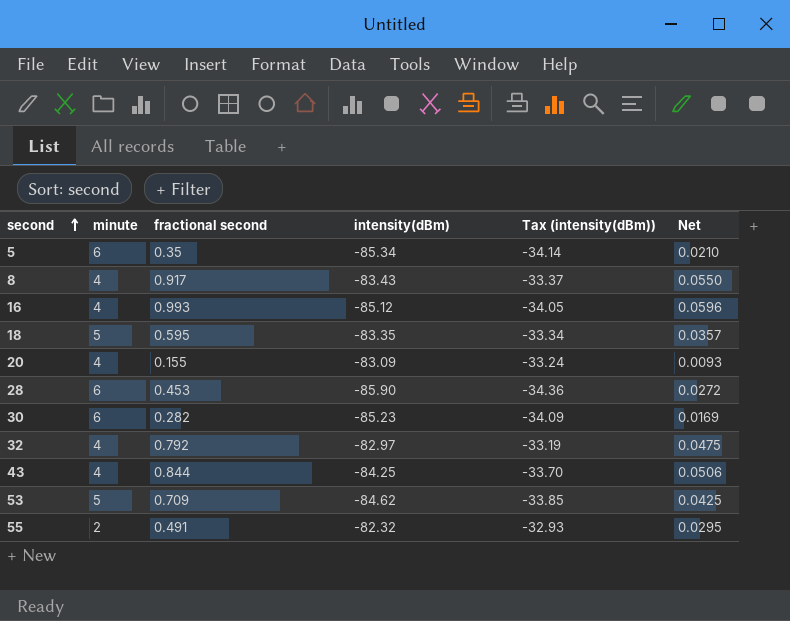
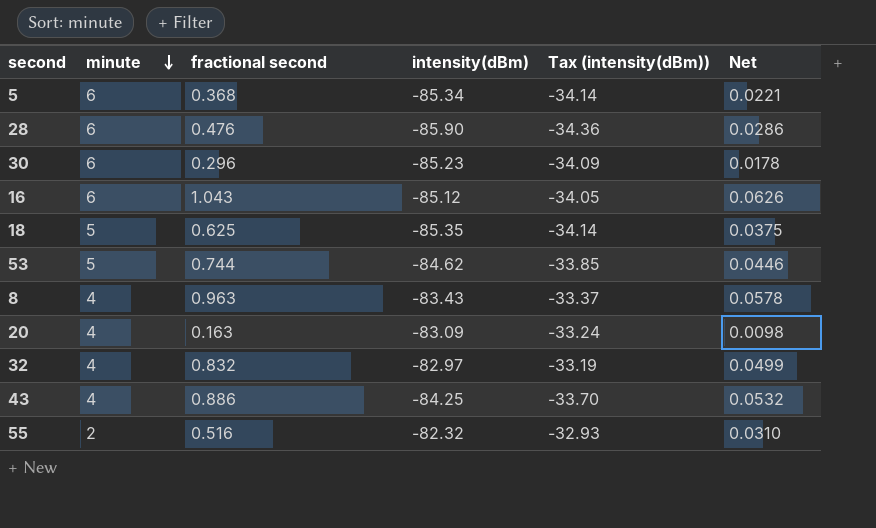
row order: second ascending -> minute descending
5 | fractional second: 0.35 -> 0.368
5 | Net: 0.0210 -> 0.0221
28 | fractional second: 0.453 -> 0.476
28 | Net: 0.0272 -> 0.0286
30 | fractional second: 0.282 -> 0.296
30 | Net: 0.0169 -> 0.0178
16 | minute: 4 -> 6
16 | fractional second: 0.993 -> 1.043
16 | Net: 0.0596 -> 0.0626
18 | fractional second: 0.595 -> 0.625
18 | intensity(dBm): -83.35 -> -85.35
18 | Tax (intensity(dBm)): -33.34 -> -34.14
18 | Net: 0.0357 -> 0.0375
53 | fractional second: 0.709 -> 0.744
53 | Net: 0.0425 -> 0.0446
8 | fractional second: 0.917 -> 0.963
8 | Net: 0.0550 -> 0.0578
20 | fractional second: 0.155 -> 0.163
20 | Net: 0.0093 -> 0.0098
32 | fractional second: 0.792 -> 0.832
32 | Net: 0.0475 -> 0.0499
43 | fractional second: 0.844 -> 0.886
43 | Net: 0.0506 -> 0.0532
55 | fractional second: 0.491 -> 0.516
55 | Net: 0.0295 -> 0.0310

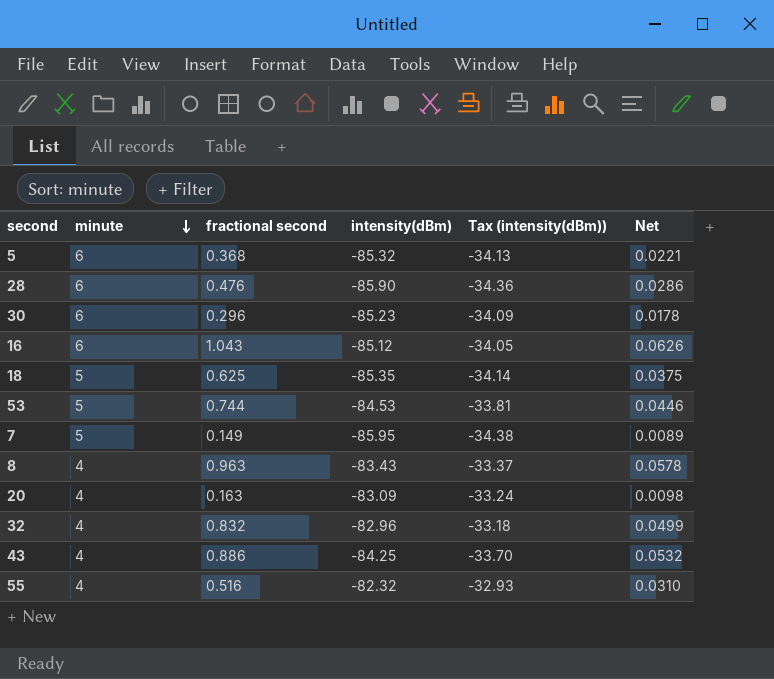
5 | intensity(dBm): -85.34 -> -85.32
5 | Tax (intensity(dBm)): -34.14 -> -34.13
53 | intensity(dBm): -84.62 -> -84.53
53 | Tax (intensity(dBm)): -33.85 -> -33.81
row 7: none -> 5 | 0.149 | -85.95 | -34.38 | 0.0089
32 | intensity(dBm): -82.97 -> -82.96
32 | Tax (intensity(dBm)): -33.19 -> -33.18
55 | minute: 2 -> 4

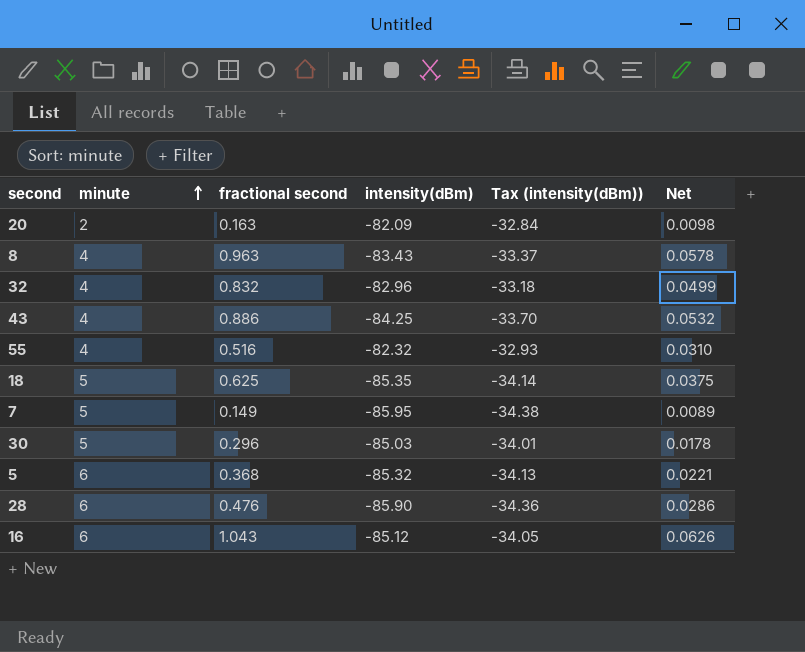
row order: minute descending -> minute ascending
row 53: 5 | 0.744 | -84.53 | -33.81 | 0.0446 -> none
20 | minute: 4 -> 2
20 | intensity(dBm): -83.09 -> -82.09
20 | Tax (intensity(dBm)): -33.24 -> -32.84
30 | minute: 6 -> 5
30 | intensity(dBm): -85.23 -> -85.03
30 | Tax (intensity(dBm)): -34.09 -> -34.01

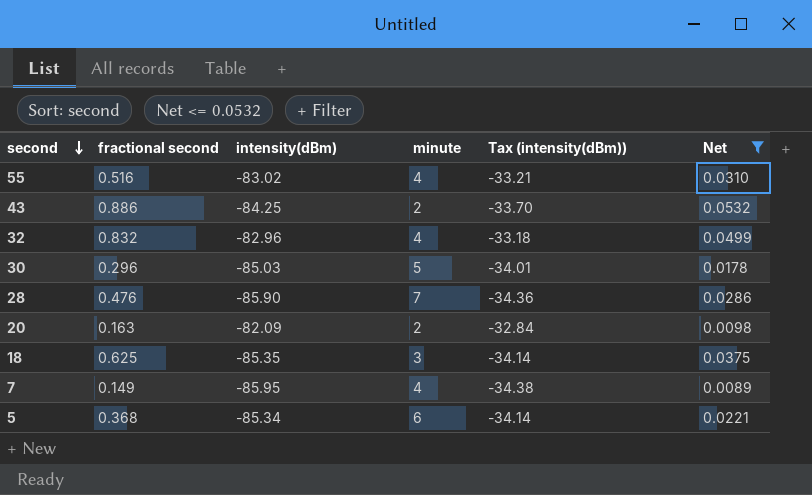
filter: none -> Net <= 0.0532
row order: minute ascending -> second descending
column minute | position: 2 -> 4
55 | intensity(dBm): -82.32 -> -83.02
55 | Tax (intensity(dBm)): -32.93 -> -33.21
43 | minute: 4 -> 2
28 | minute: 6 -> 7
18 | minute: 5 -> 3
7 | minute: 5 -> 4
5 | intensity(dBm): -85.32 -> -85.34
5 | Tax (intensity(dBm)): -34.13 -> -34.14

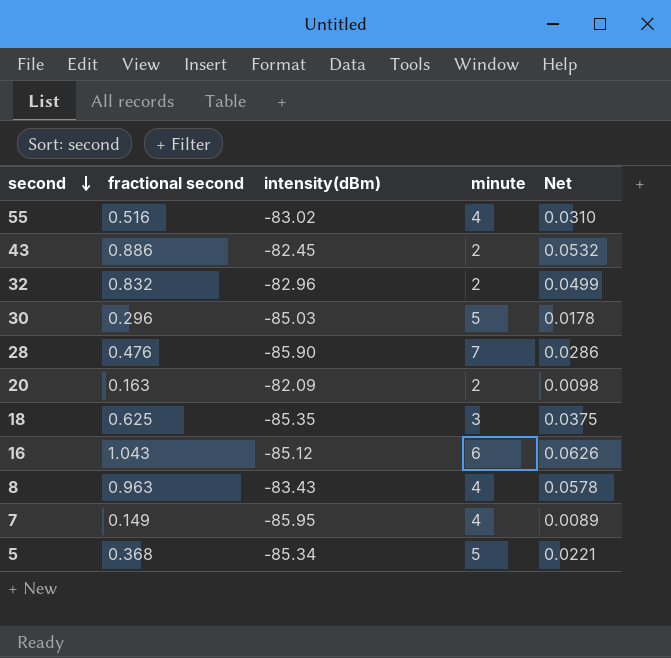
filter: Net <= 0.0532 -> none
column Tax (intensity(dBm)) | formula: [intensity(dBm)] * 0.4 -> none
43 | intensity(dBm): -84.25 -> -82.45
32 | minute: 4 -> 2
5 | minute: 6 -> 5

